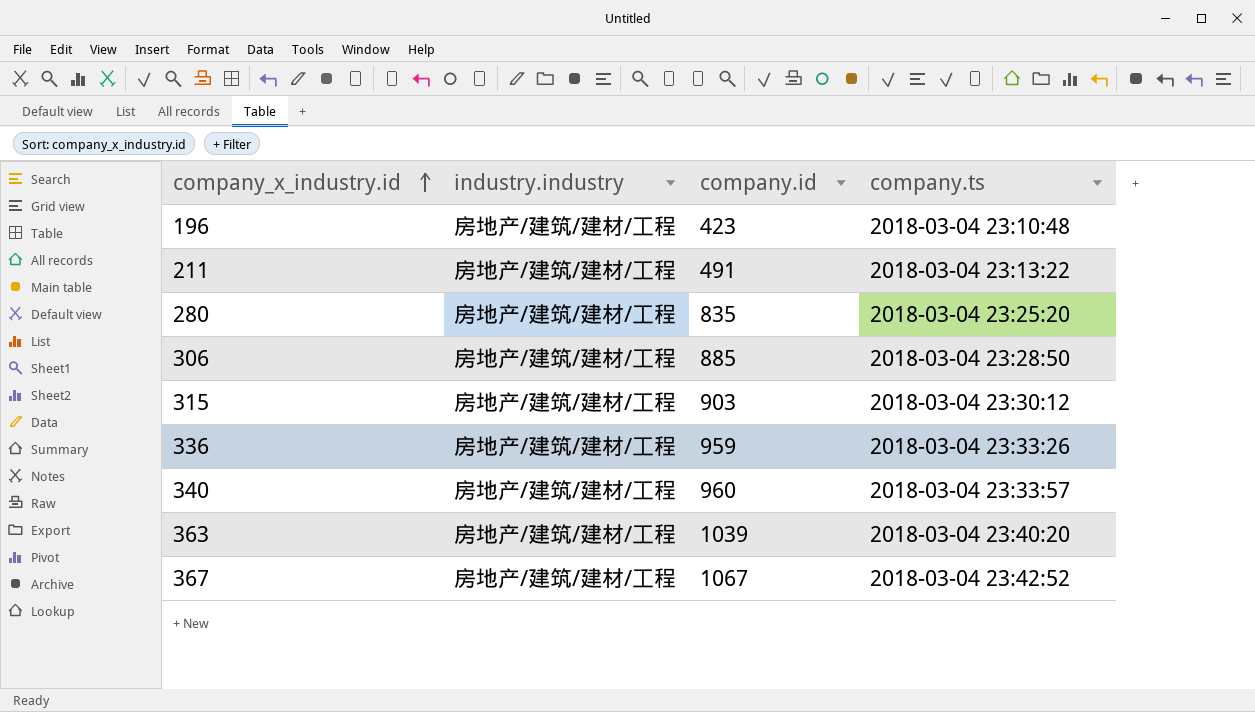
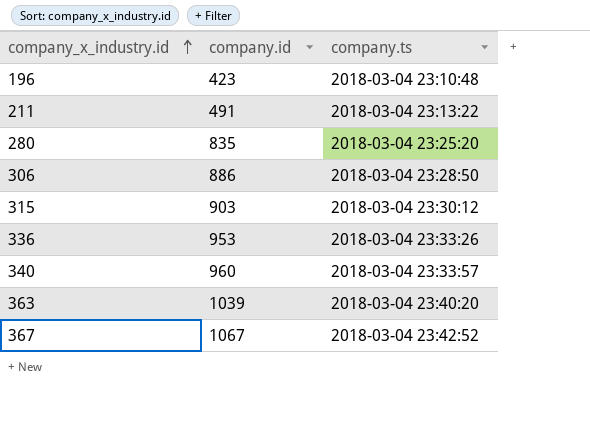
column industry.industry | position: 2 -> none
306 | company.id: 885 -> 886
336 | company.id: 959 -> 953

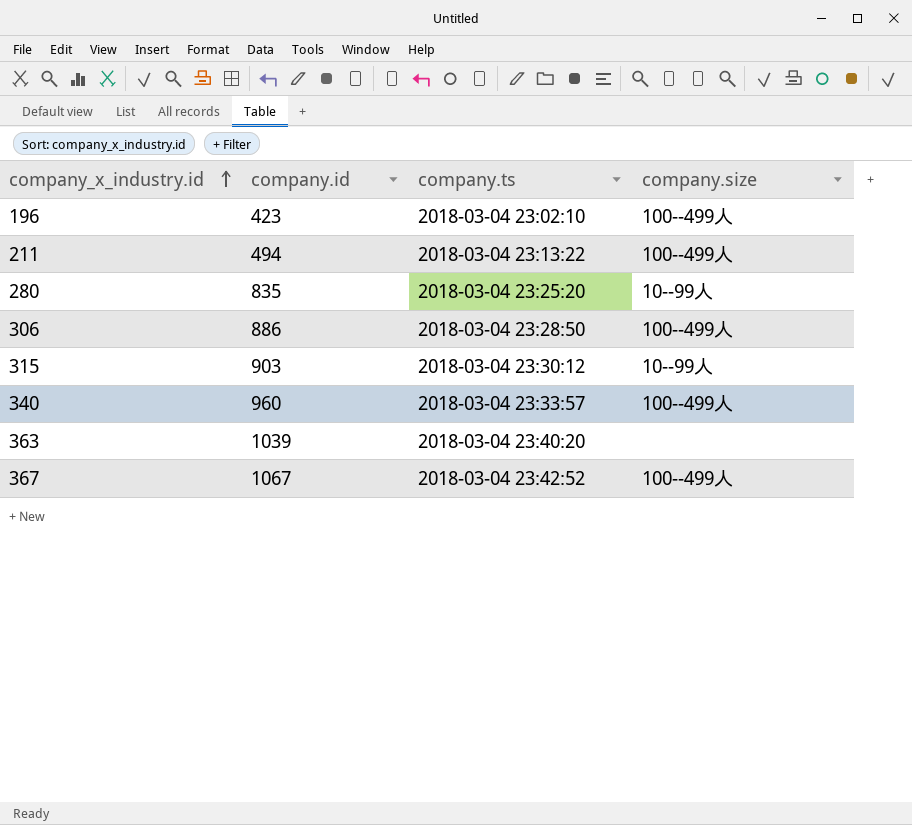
column company.size | position: none -> 4
row 336: 953 | 2018-03-04 23:33:26 -> none
196 | company.ts: 2018-03-04 23:10:48 -> 2018-03-04 23:02:10
211 | company.id: 491 -> 494

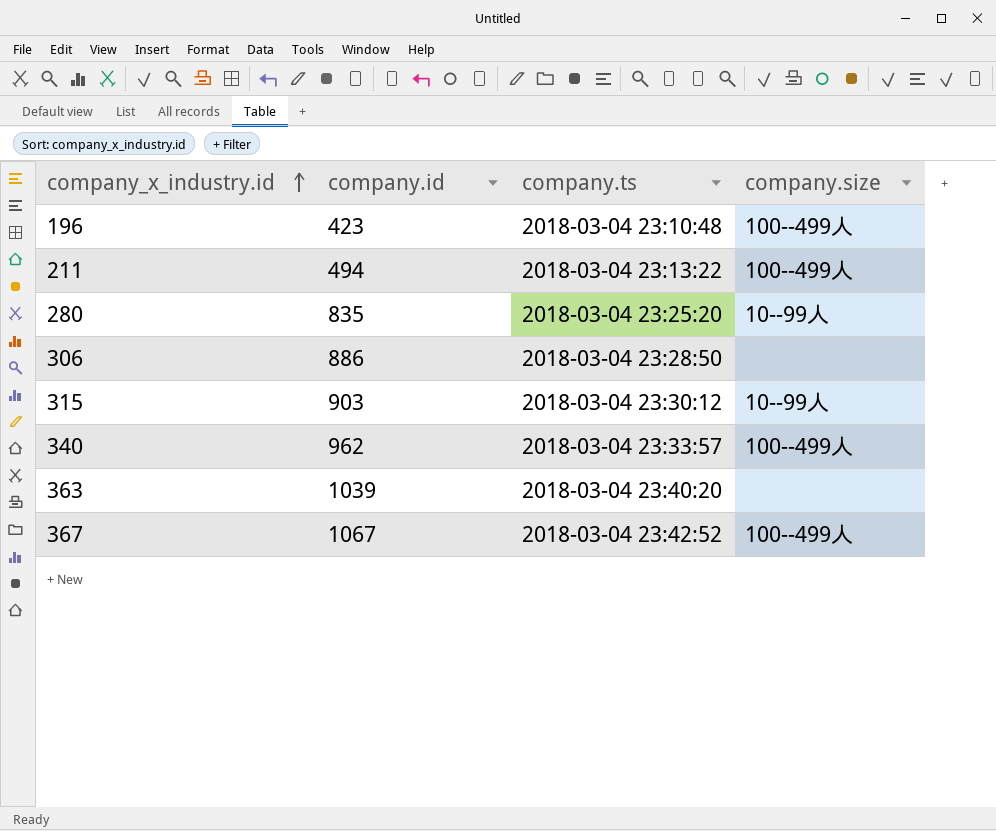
196 | company.ts: 2018-03-04 23:02:10 -> 2018-03-04 23:10:48
306 | company.size: 100--499人 -> none
340 | company.id: 960 -> 962

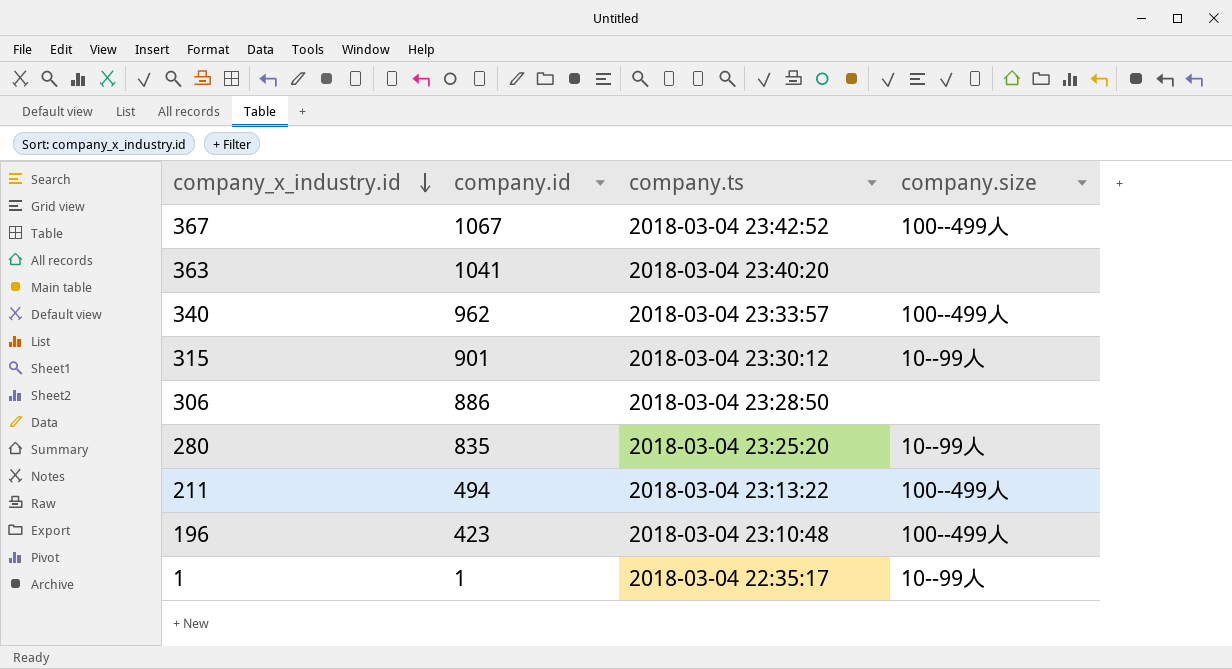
row order: company_x_industry.id ascending -> company_x_industry.id descending
363 | company.id: 1039 -> 1041
315 | company.id: 903 -> 901
row 1: none -> 1 | 2018-03-04 22:35:17 | 10--99人

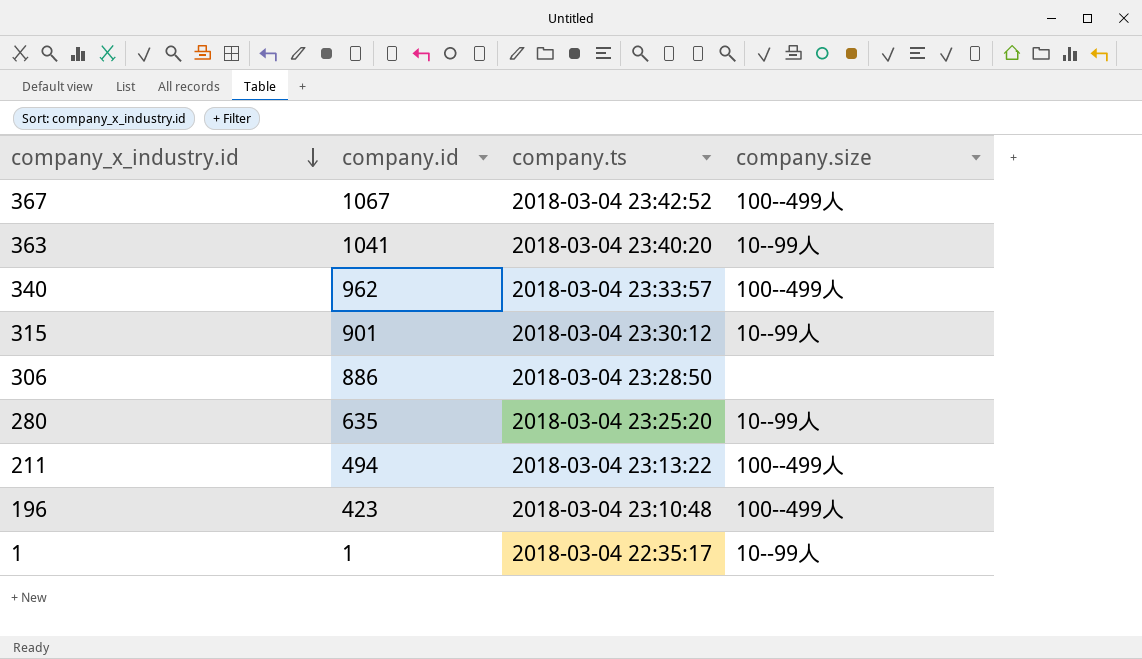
363 | company.size: none -> 10--99人
280 | company.id: 835 -> 635

